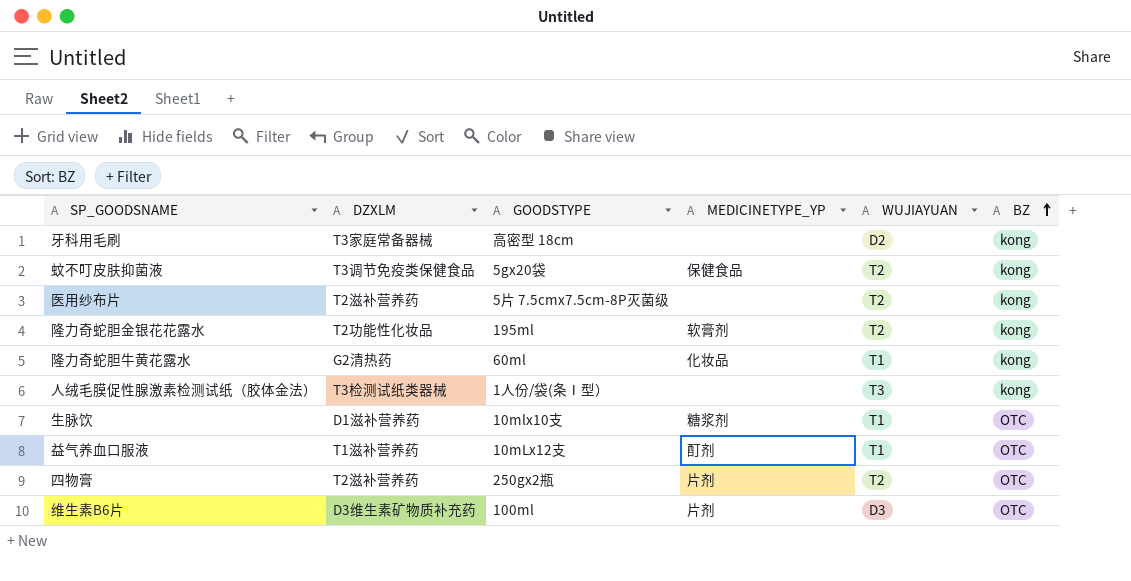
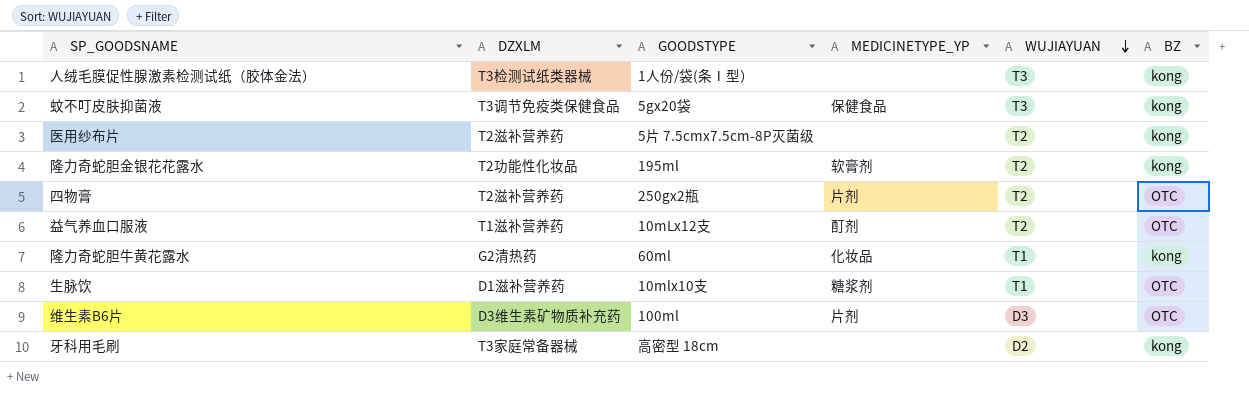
row order: BZ ascending -> WUJIAYUAN descending
蚊不叮皮肤抑菌液 | WUJIAYUAN: T2 -> T3
益气养血口服液 | WUJIAYUAN: T1 -> T2

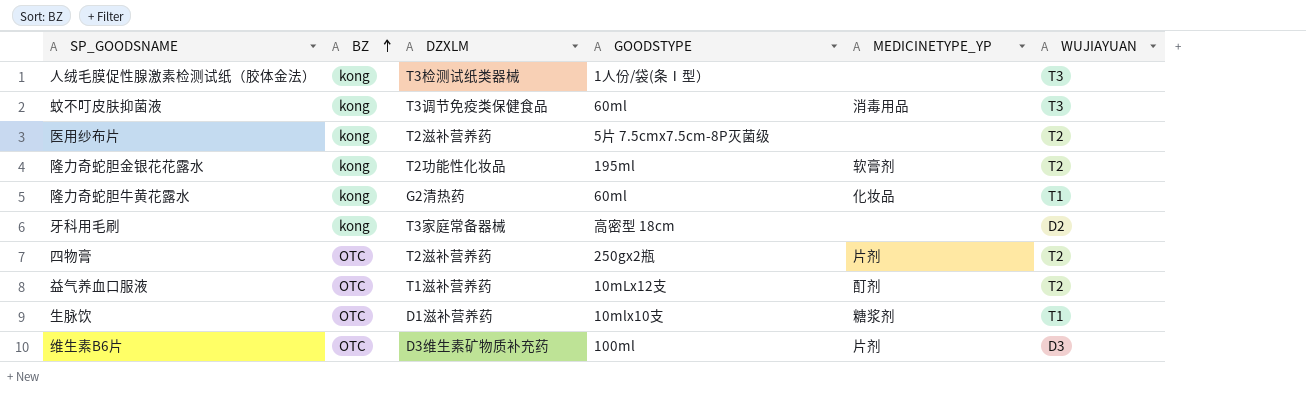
row order: WUJIAYUAN descending -> BZ ascending
column BZ | position: 6 -> 2
蚊不叮皮肤抑菌液 | GOODSTYPE: 5gx20袋 -> 60ml
蚊不叮皮肤抑菌液 | MEDICINETYPE_YP: 保健食品 -> 消毒用品

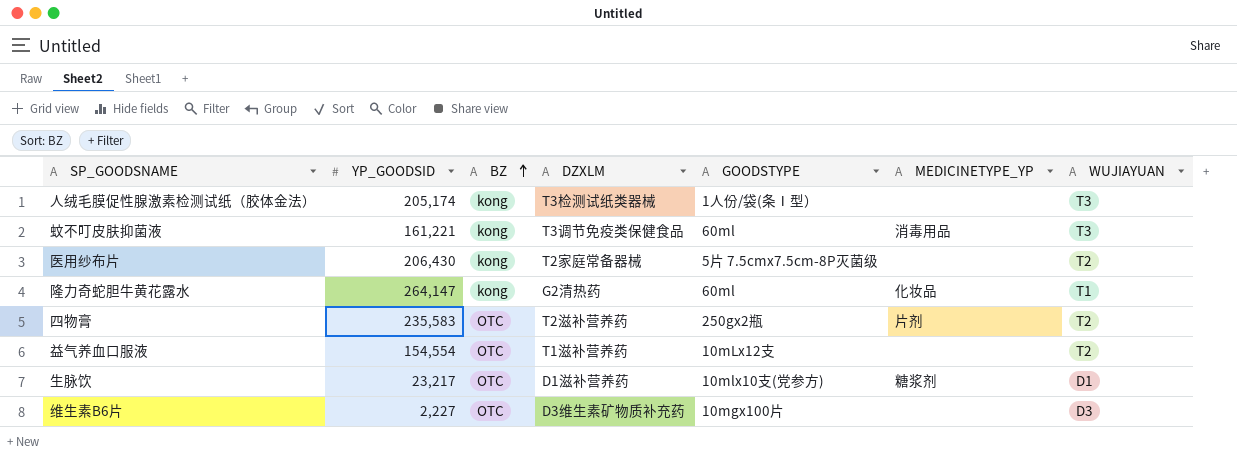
column YP_GOODSID | position: none -> 2
row 隆力奇蛇胆金银花花露水: kong | T2功能性化妆品 | 195ml | 软膏剂 | T2 -> none
row 牙科用毛刷: kong | T3家庭常备器械 | 高密型 18cm | none | D2 -> none
医用纱布片 | DZXLM: T2滋补营养药 -> T2家庭常备器械
益气养血口服液 | MEDICINETYPE_YP: 酊剂 -> none
生脉饮 | GOODSTYPE: 10mlx10支 -> 10mlx10支(党参方)
生脉饮 | WUJIAYUAN: T1 -> D1
维生素B6片 | GOODSTYPE: 100ml -> 10mgx100片
维生素B6片 | MEDICINETYPE_YP: 片剂 -> none

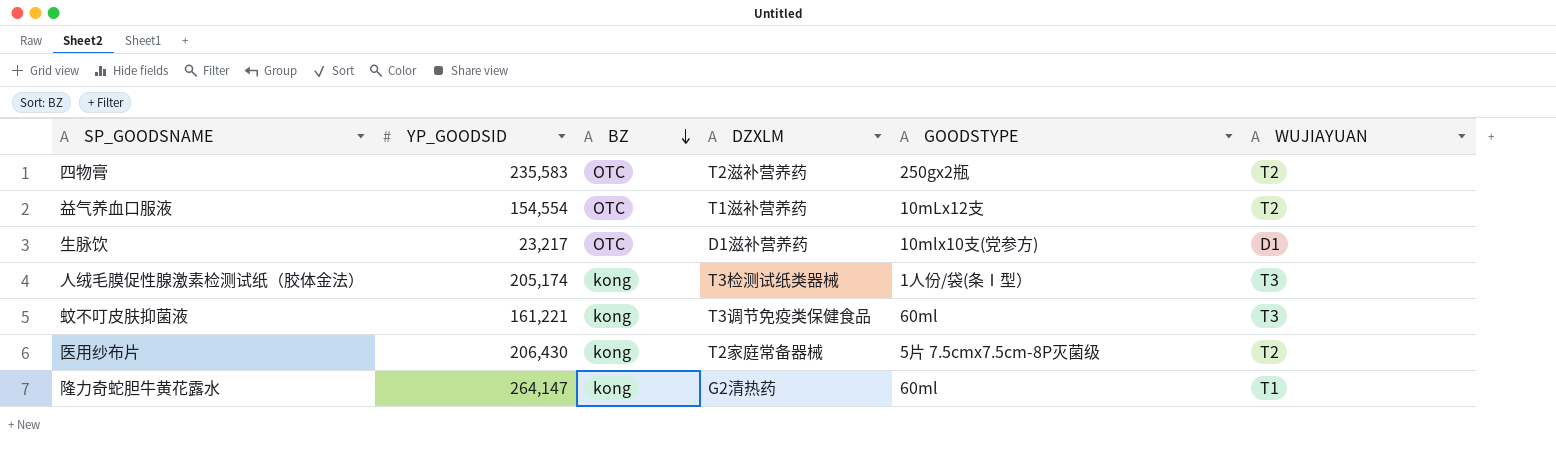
row order: BZ ascending -> BZ descending
column MEDICINETYPE_YP | position: 6 -> none
row 维生素B6片: 2,227 | OTC | D3维生素矿物质补充药 | 10mgx100片 | none | D3 -> none

